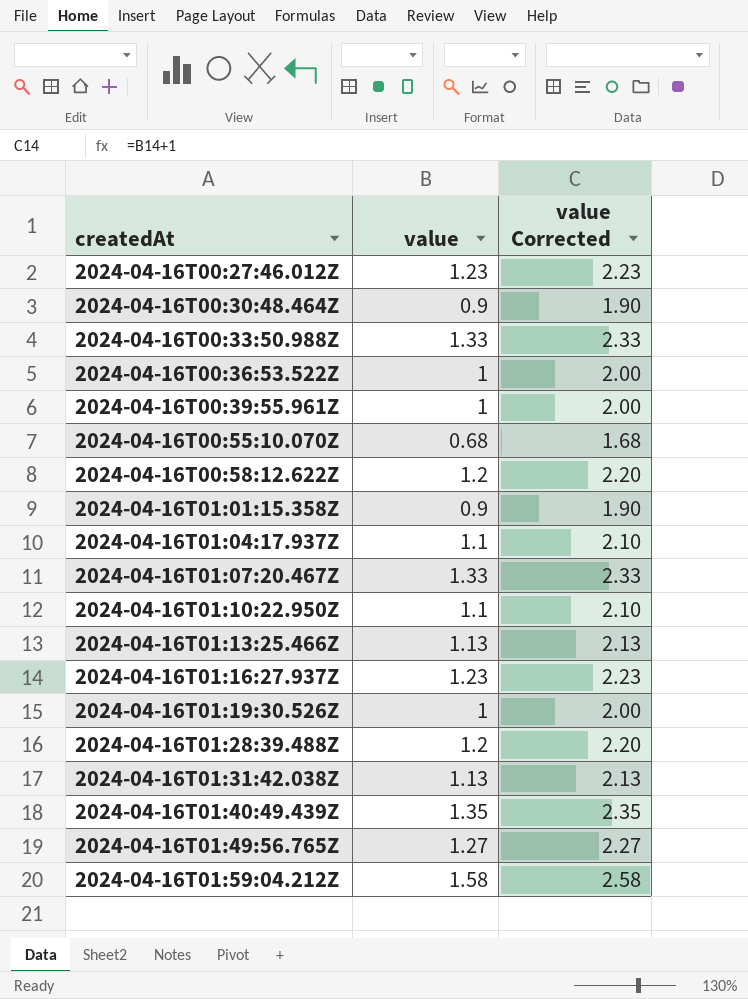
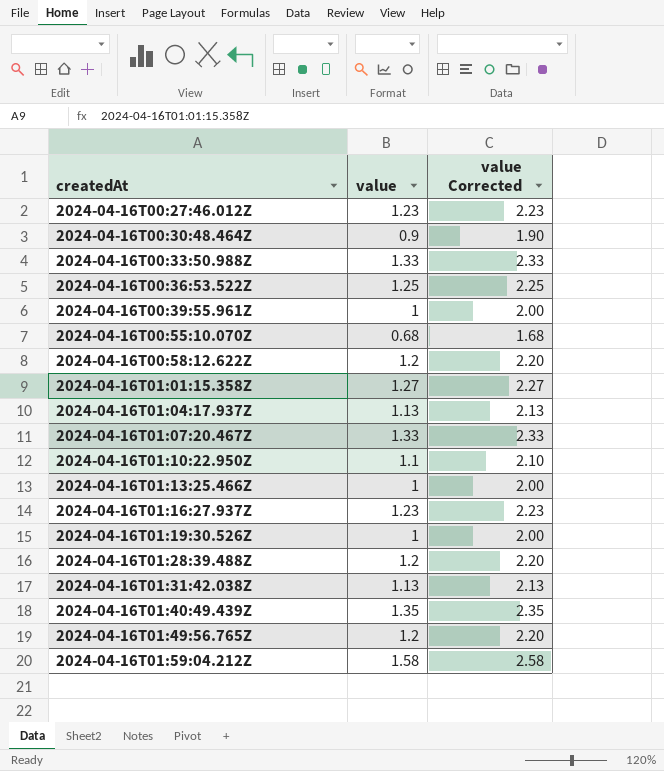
2024-04-16T00:36:53.522Z | value: 1 -> 1.25
2024-04-16T00:36:53.522Z | value Corrected: 2.00 -> 2.25
2024-04-16T01:01:15.358Z | value: 0.9 -> 1.27
2024-04-16T01:01:15.358Z | value Corrected: 1.90 -> 2.27
2024-04-16T01:04:17.937Z | value: 1.1 -> 1.13
2024-04-16T01:04:17.937Z | value Corrected: 2.10 -> 2.13
2024-04-16T01:13:25.466Z | value: 1.13 -> 1
2024-04-16T01:13:25.466Z | value Corrected: 2.13 -> 2.00
2024-04-16T01:49:56.765Z | value: 1.27 -> 1.2
2024-04-16T01:49:56.765Z | value Corrected: 2.27 -> 2.20

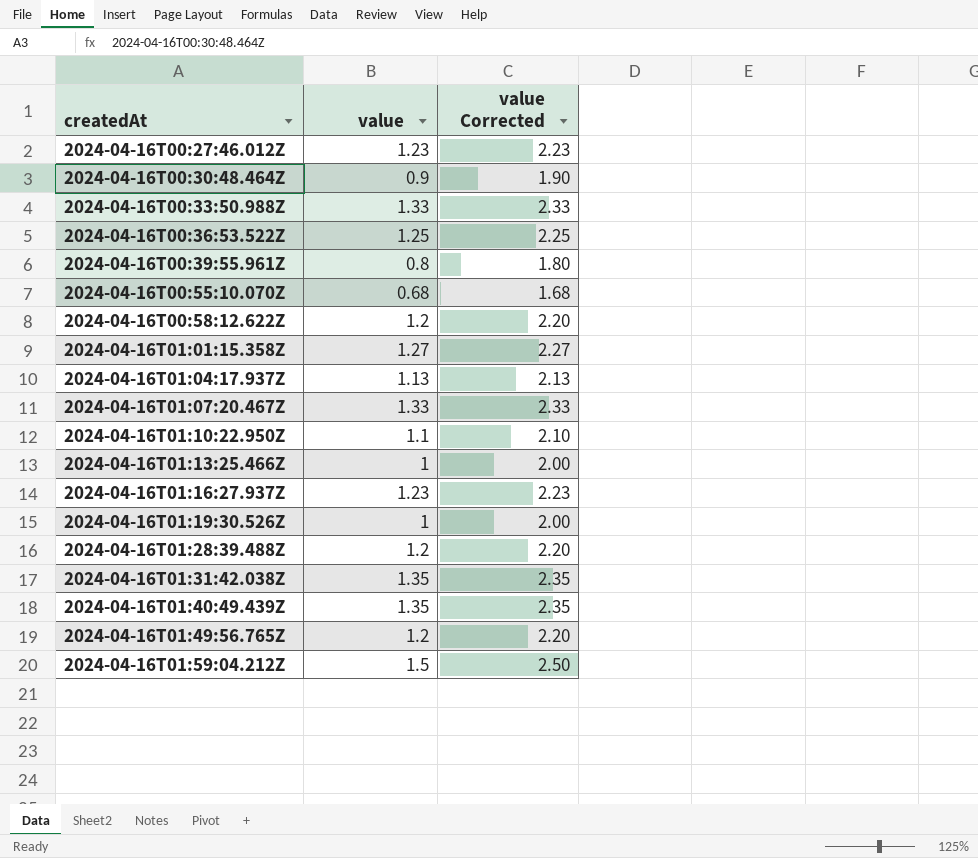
2024-04-16T00:39:55.961Z | value: 1 -> 0.8
2024-04-16T00:39:55.961Z | value Corrected: 2.00 -> 1.80
2024-04-16T01:31:42.038Z | value: 1.13 -> 1.35
2024-04-16T01:31:42.038Z | value Corrected: 2.13 -> 2.35
2024-04-16T01:59:04.212Z | value: 1.58 -> 1.5
2024-04-16T01:59:04.212Z | value Corrected: 2.58 -> 2.50

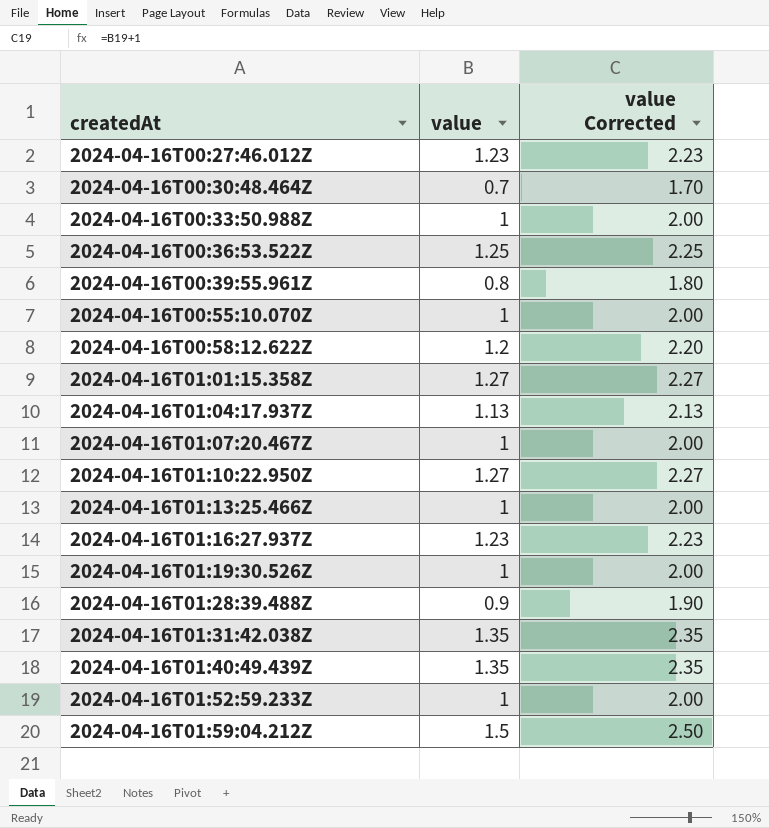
row 2024-04-16T01:49:56.765Z: 1.2 | 2.20 -> none
2024-04-16T00:30:48.464Z | value: 0.9 -> 0.7
2024-04-16T00:30:48.464Z | value Corrected: 1.90 -> 1.70
2024-04-16T00:33:50.988Z | value: 1.33 -> 1
2024-04-16T00:33:50.988Z | value Corrected: 2.33 -> 2.00
2024-04-16T00:55:10.070Z | value: 0.68 -> 1
2024-04-16T00:55:10.070Z | value Corrected: 1.68 -> 2.00
2024-04-16T01:07:20.467Z | value: 1.33 -> 1
2024-04-16T01:07:20.467Z | value Corrected: 2.33 -> 2.00
2024-04-16T01:10:22.950Z | value: 1.1 -> 1.27
2024-04-16T01:10:22.950Z | value Corrected: 2.10 -> 2.27
2024-04-16T01:28:39.488Z | value: 1.2 -> 0.9
2024-04-16T01:28:39.488Z | value Corrected: 2.20 -> 1.90
row 2024-04-16T01:52:59.233Z: none -> 1 | 2.00

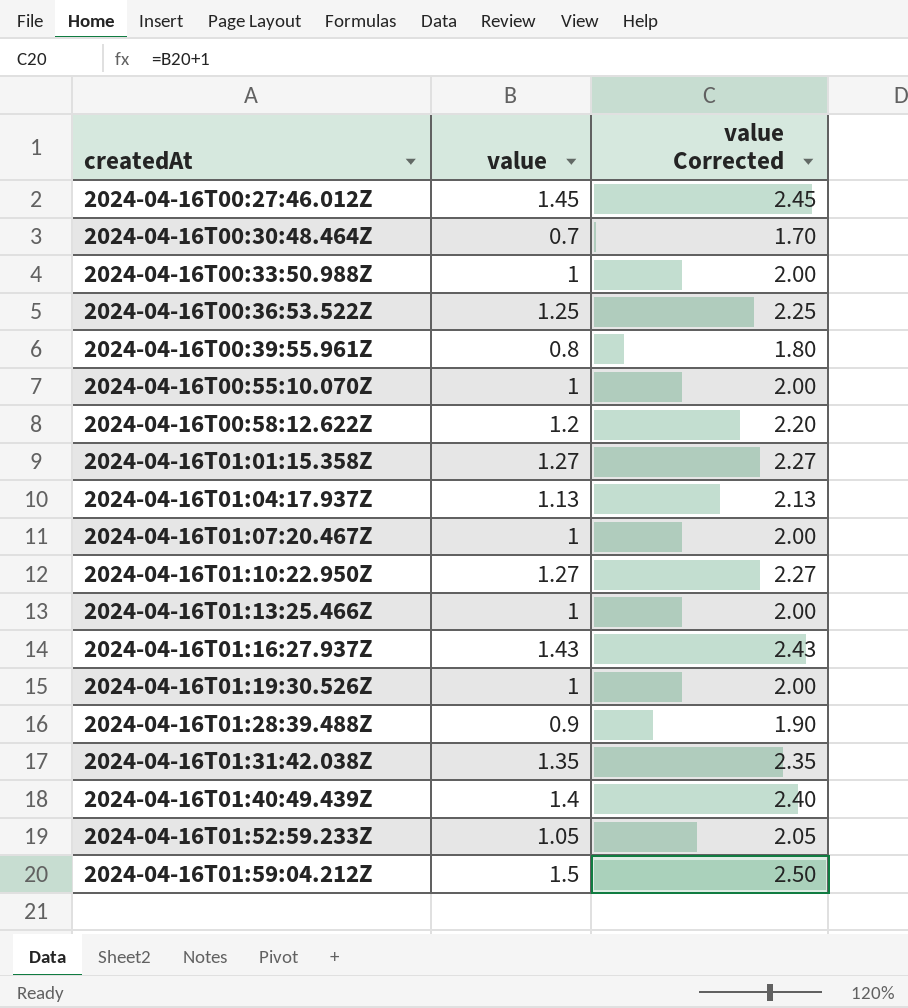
2024-04-16T00:27:46.012Z | value: 1.23 -> 1.45
2024-04-16T00:27:46.012Z | value Corrected: 2.23 -> 2.45
2024-04-16T01:16:27.937Z | value: 1.23 -> 1.43
2024-04-16T01:16:27.937Z | value Corrected: 2.23 -> 2.43
2024-04-16T01:40:49.439Z | value: 1.35 -> 1.4
2024-04-16T01:40:49.439Z | value Corrected: 2.35 -> 2.40
2024-04-16T01:52:59.233Z | value: 1 -> 1.05
2024-04-16T01:52:59.233Z | value Corrected: 2.00 -> 2.05

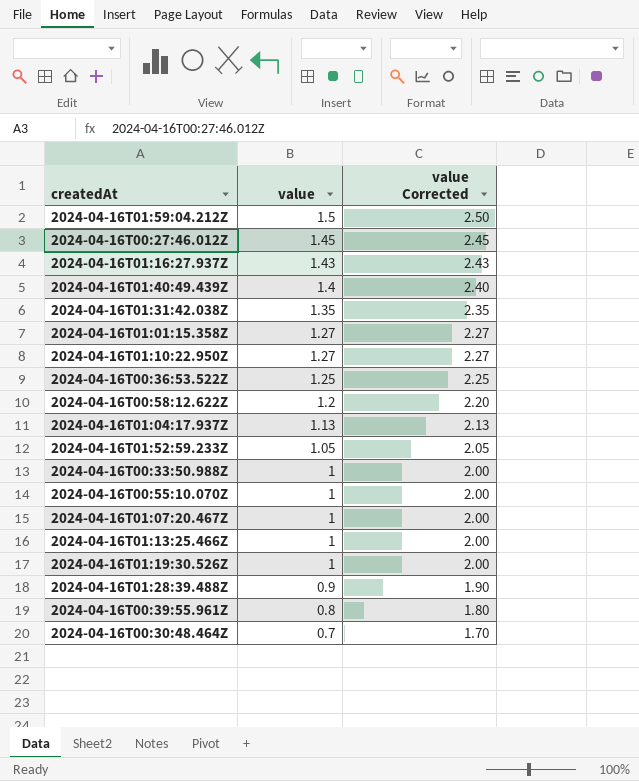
row order: createdAt ascending -> value descending

